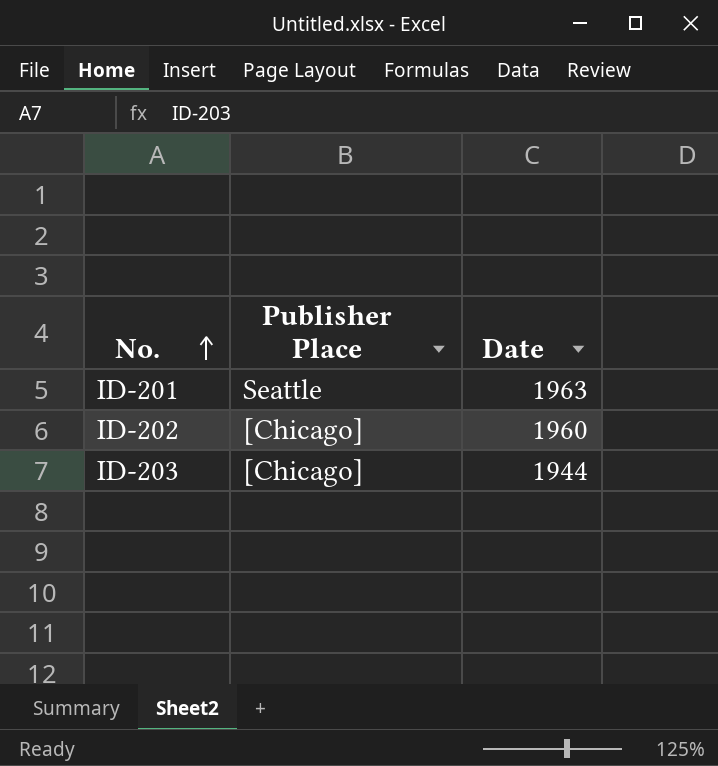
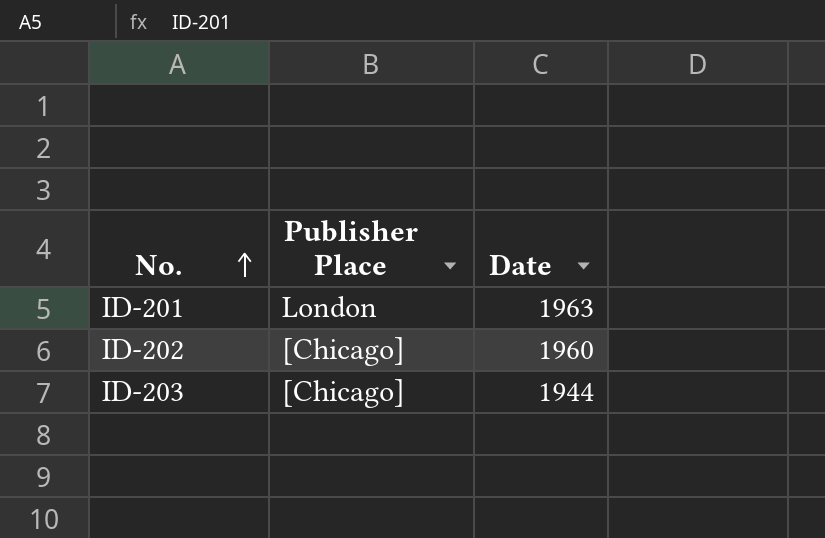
ID-201 | Publisher Place: Seattle -> London

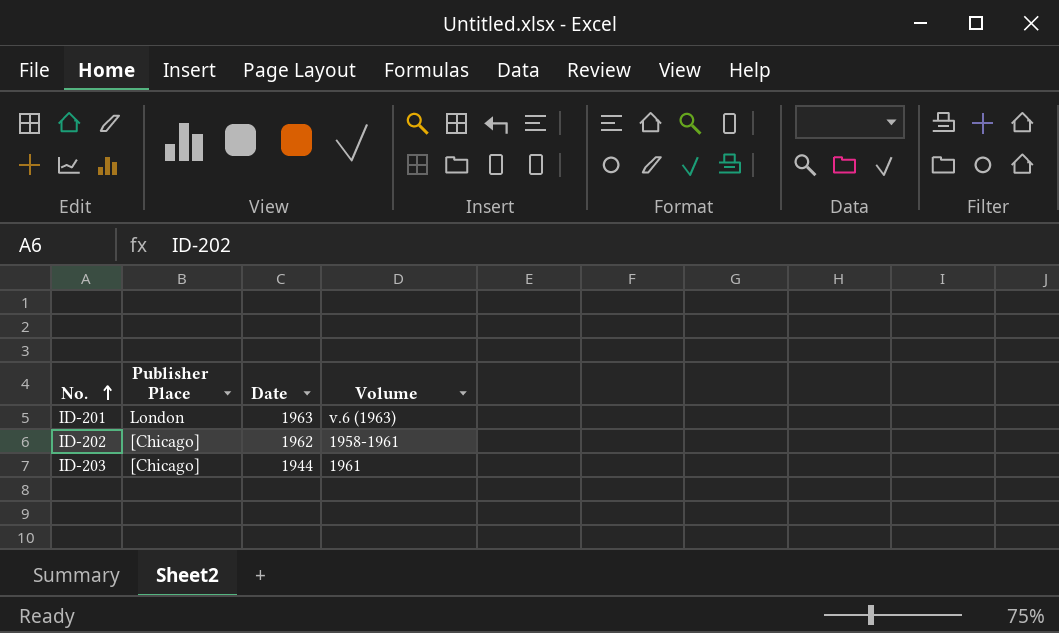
column Volume | position: none -> 4
ID-202 | Date: 1960 -> 1962

